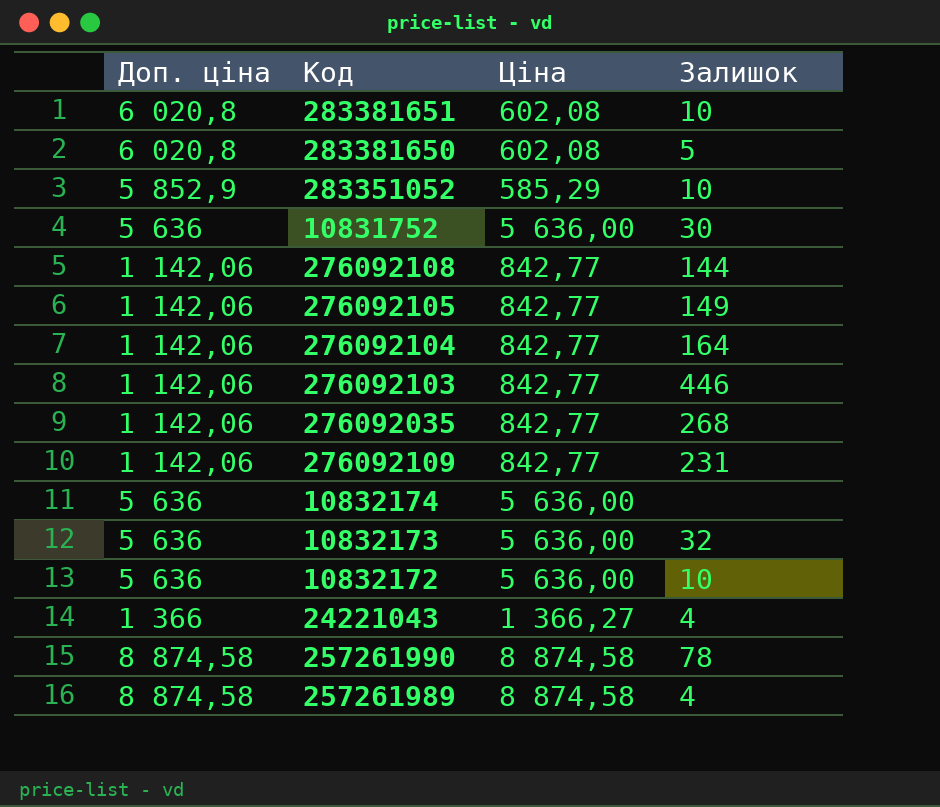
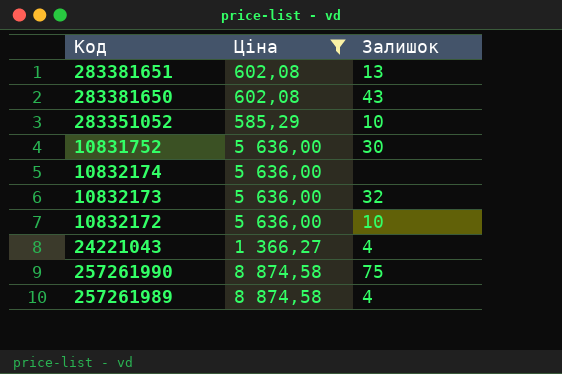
filter: none -> Ціна != 842,77
column Доп. ціна | position: 1 -> none
283381651 | Залишок: 10 -> 13
283381650 | Залишок: 5 -> 43
257261990 | Залишок: 78 -> 75

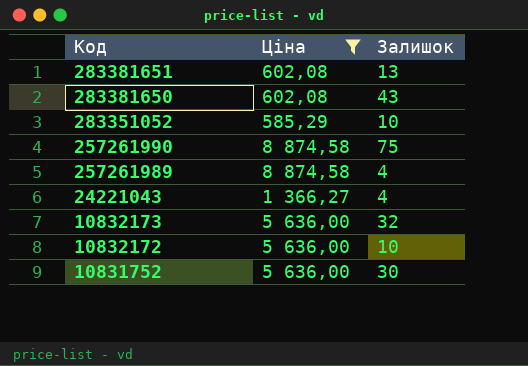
row order: none -> Код descending
row 10832174: 5 636,00 | none -> none

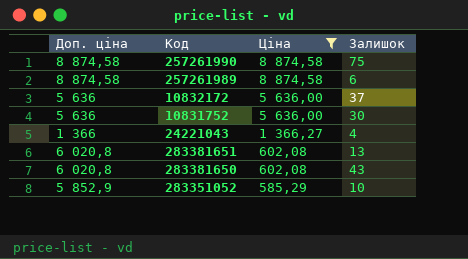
row order: Код descending -> Ціна descending
column Доп. ціна | position: none -> 1
row 10832173: 5 636,00 | 32 -> none
257261989 | Залишок: 4 -> 6
10832172 | Залишок: 10 -> 37

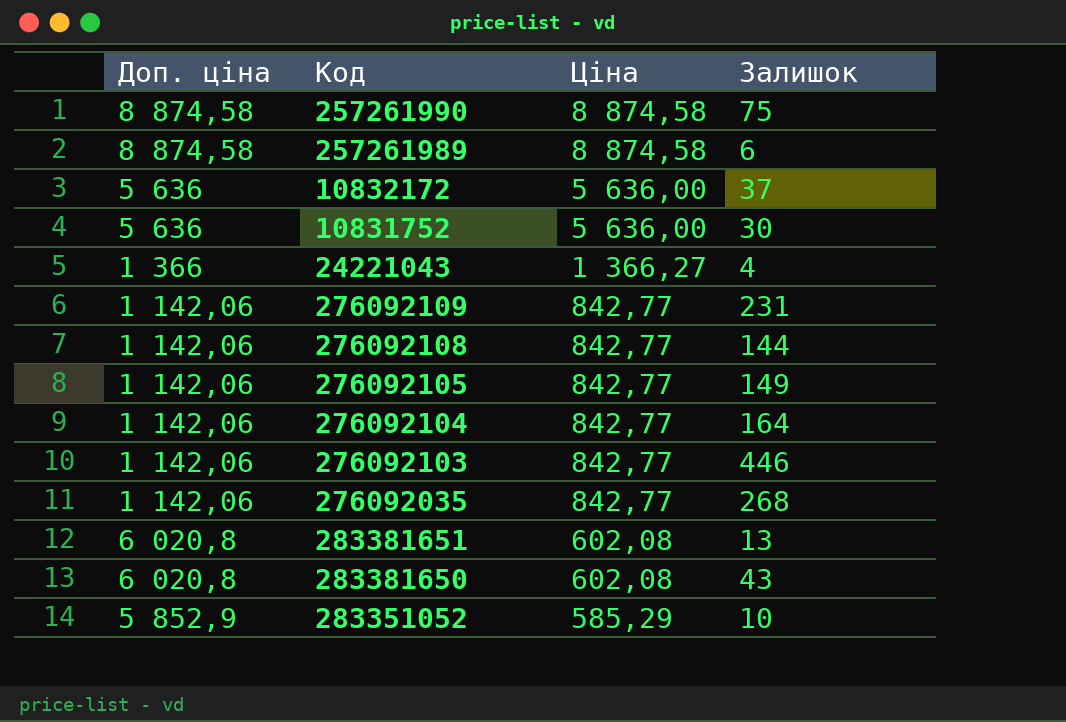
filter: Ціна != 842,77 -> none

